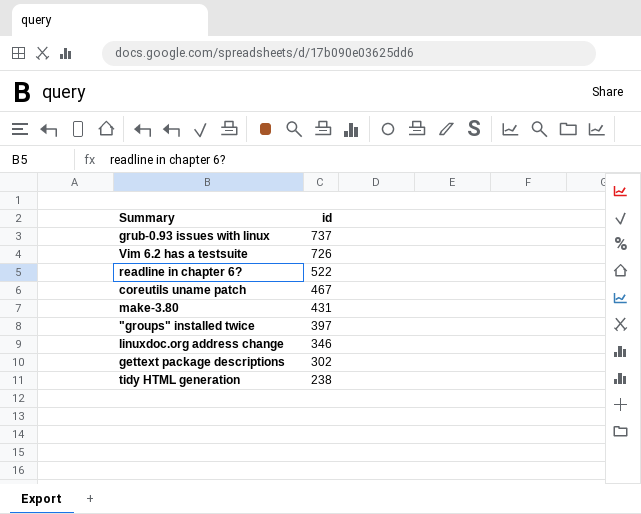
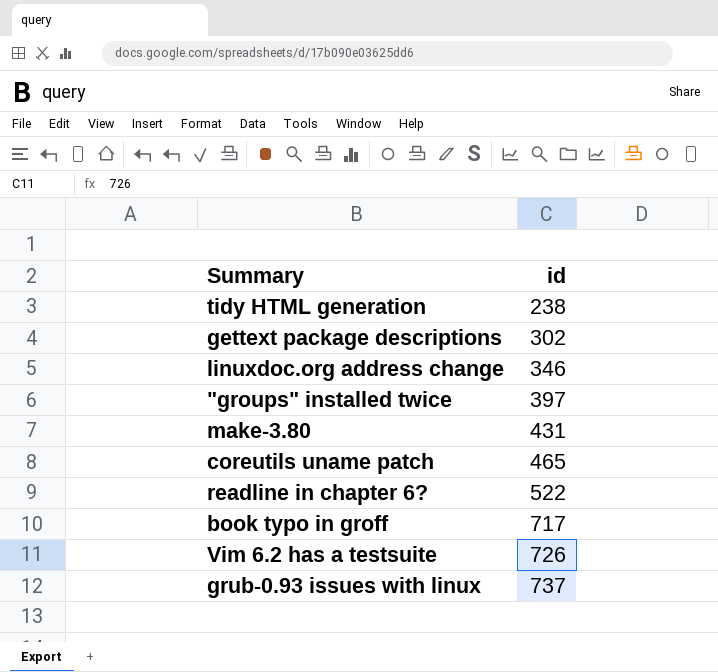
row order: id descending -> id ascending
coreutils uname patch | id: 467 -> 465
row book typo in groff: none -> 717

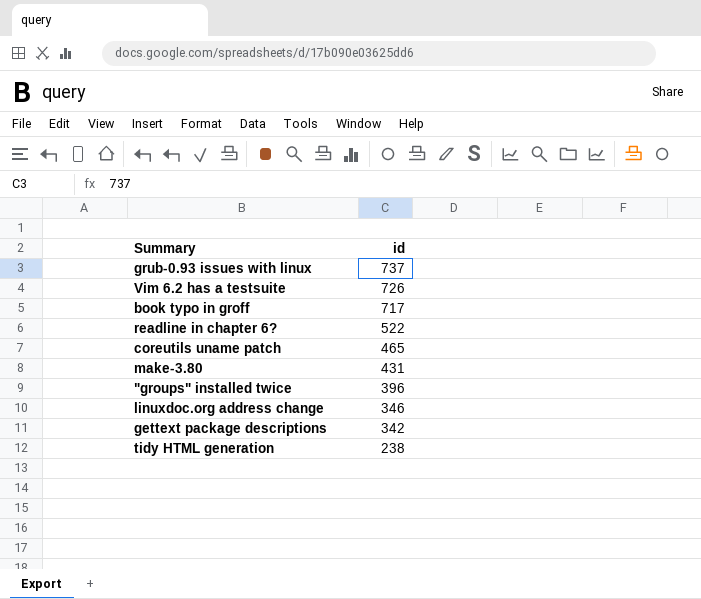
row order: id ascending -> id descending
"groups" installed twice | id: 397 -> 396
gettext package descriptions | id: 302 -> 342

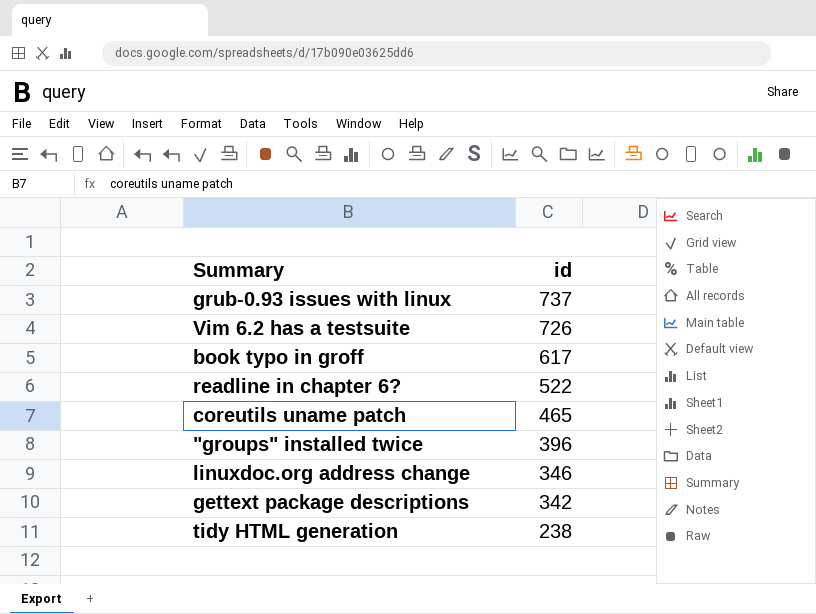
row make-3.80: 431 -> none
book typo in groff | id: 717 -> 617

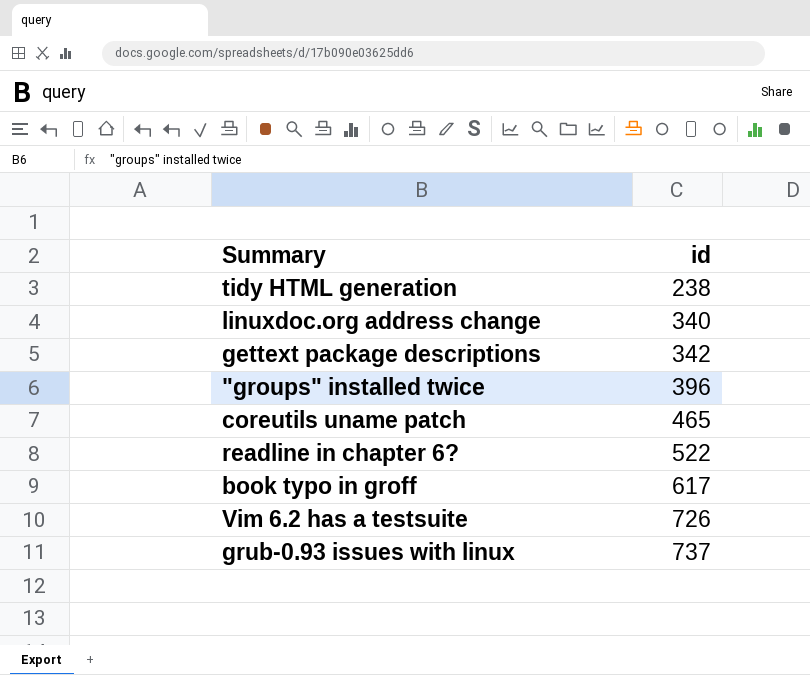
row order: id descending -> id ascending
linuxdoc.org address change | id: 346 -> 340

